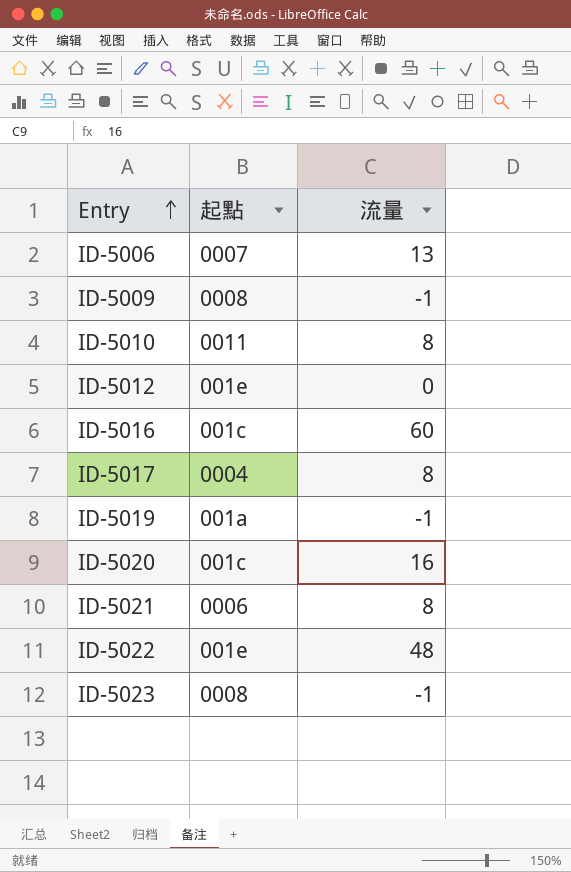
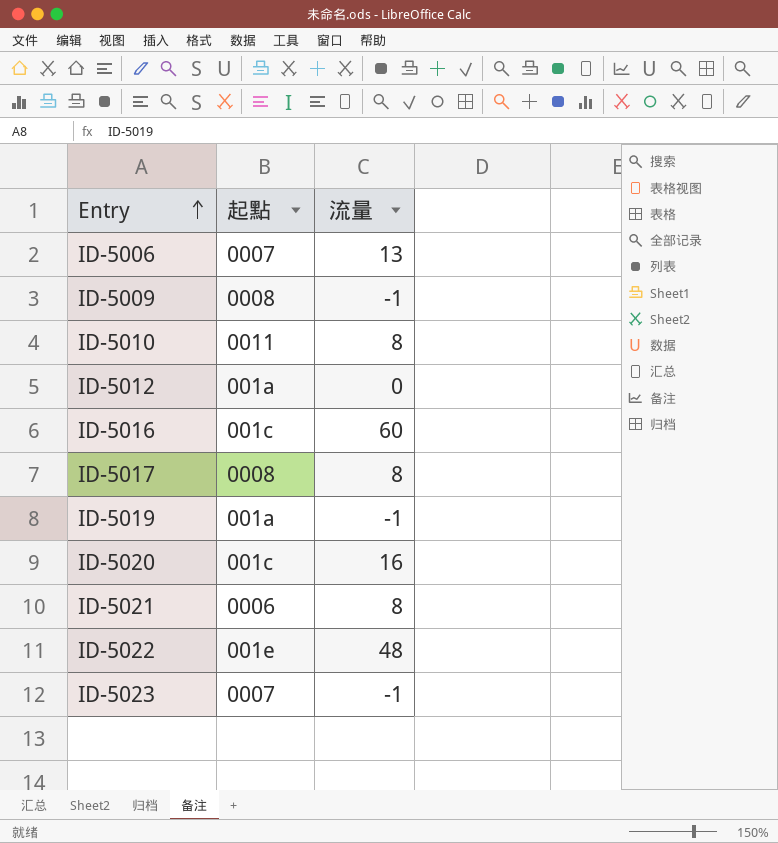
ID-5012 | 起點: 001e -> 001a
ID-5017 | 起點: 0004 -> 0008
ID-5023 | 起點: 0008 -> 0007

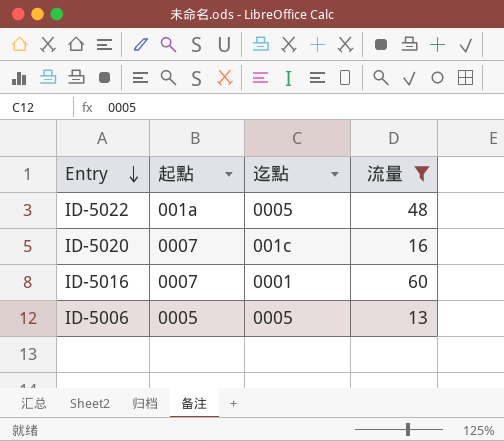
filter: none -> 流量 >= 13
row order: Entry ascending -> Entry descending
column 迄點 | position: none -> 3
ID-5022 | 起點: 001e -> 001a
ID-5020 | 起點: 001c -> 0007
ID-5016 | 起點: 001c -> 0007
ID-5006 | 起點: 0007 -> 0005

